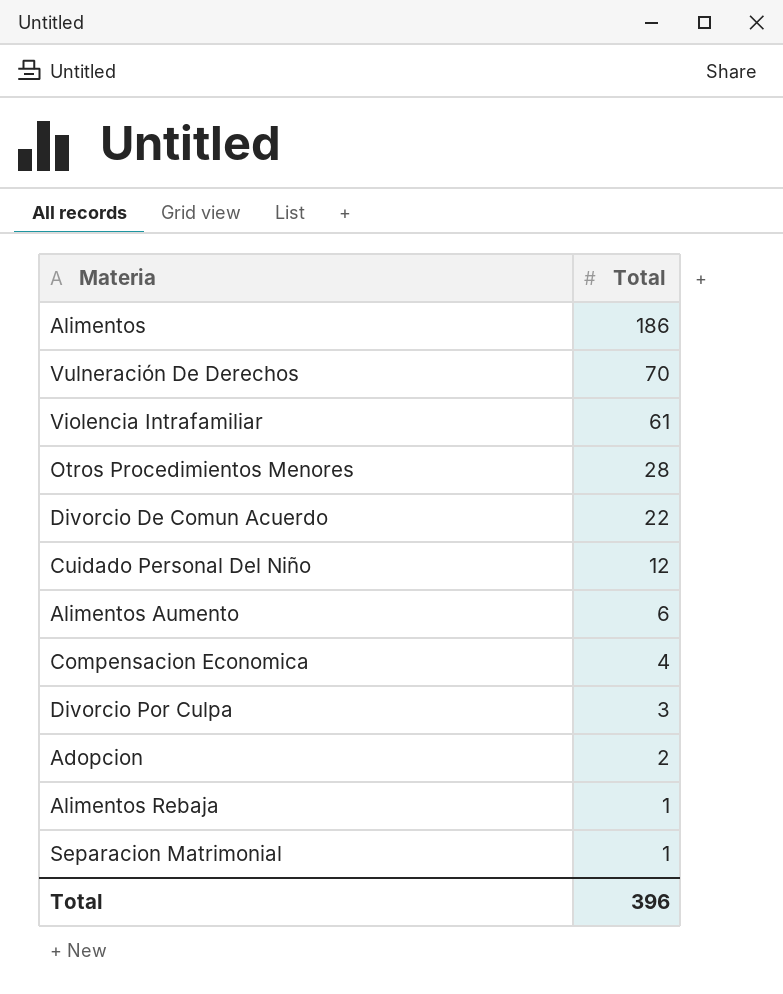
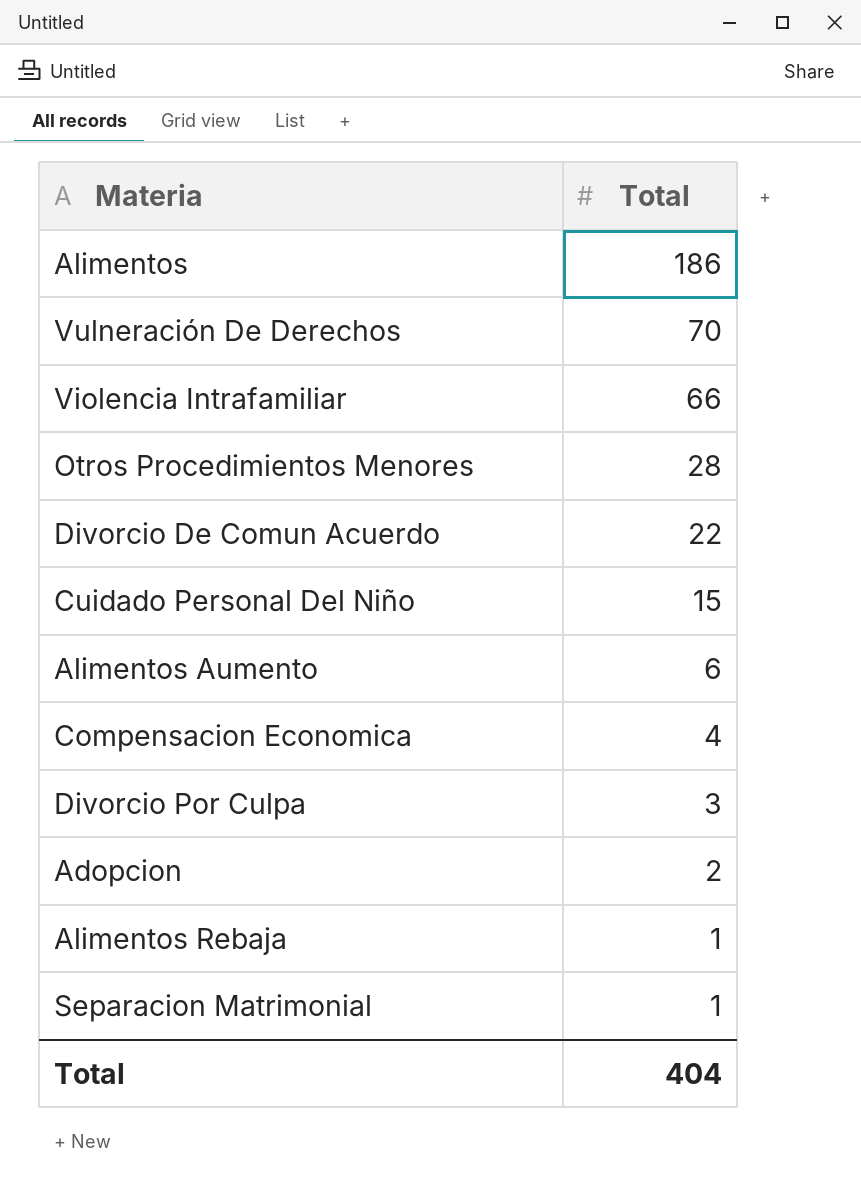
Violencia Intrafamiliar | Total: 61 -> 66
Cuidado Personal Del Niño | Total: 12 -> 15
Total | Total: 396 -> 404

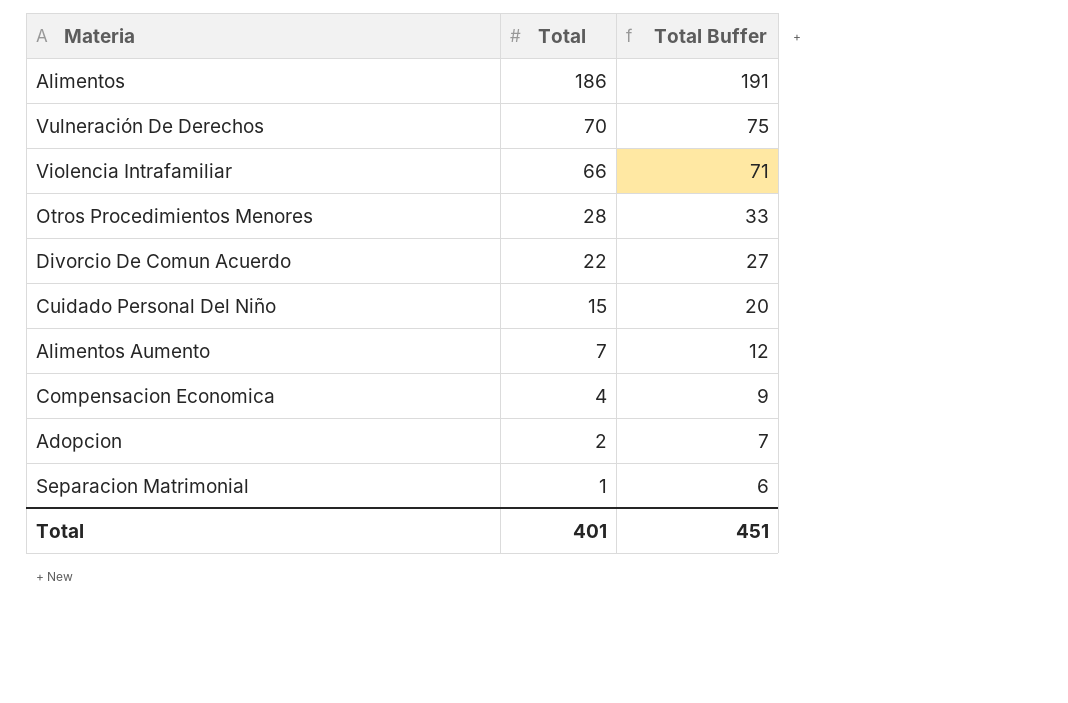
column Total Buffer | formula: none -> [Total] + 5
row Divorcio Por Culpa: 3 -> none
row Alimentos Rebaja: 1 -> none
Alimentos Aumento | Total: 6 -> 7
Total | Total: 404 -> 401

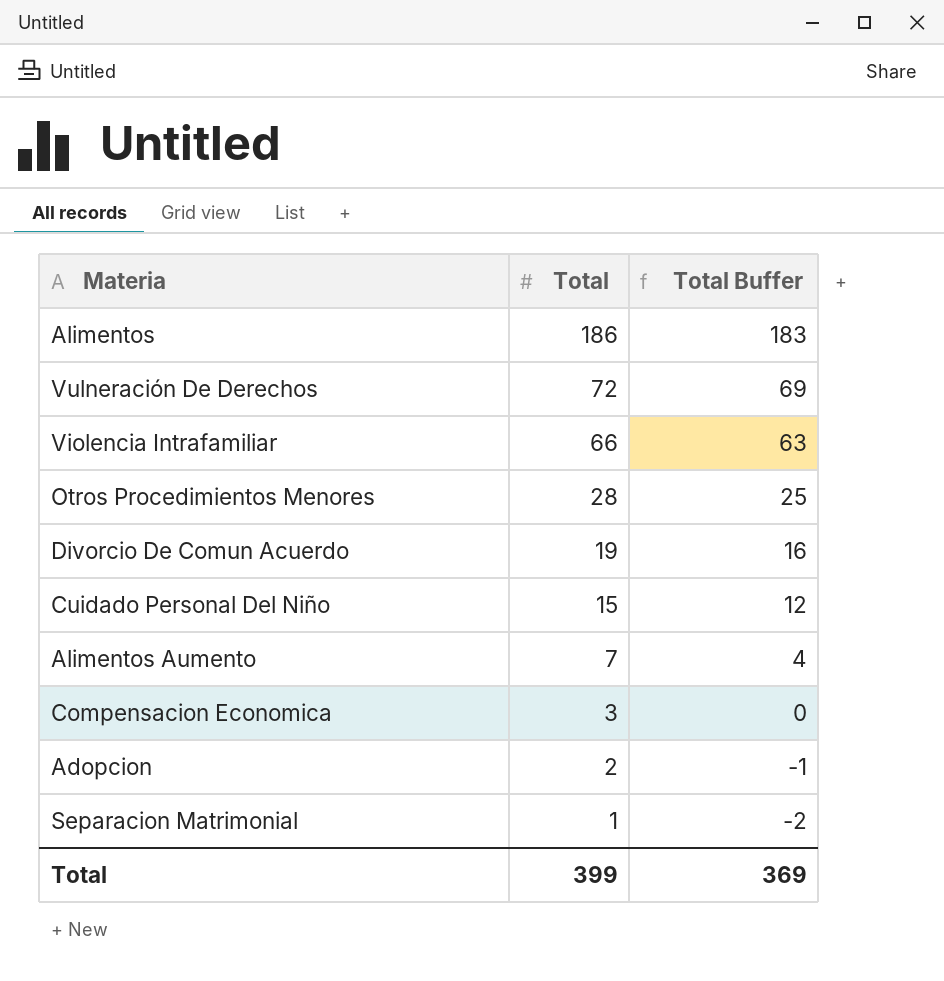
column Total Buffer | formula: [Total] + 5 -> [Total] - 3
Vulneración De Derechos | Total: 70 -> 72
Divorcio De Comun Acuerdo | Total: 22 -> 19
Compensacion Economica | Total: 4 -> 3
Total | Total: 401 -> 399
Total | Total Buffer: 451 -> 369

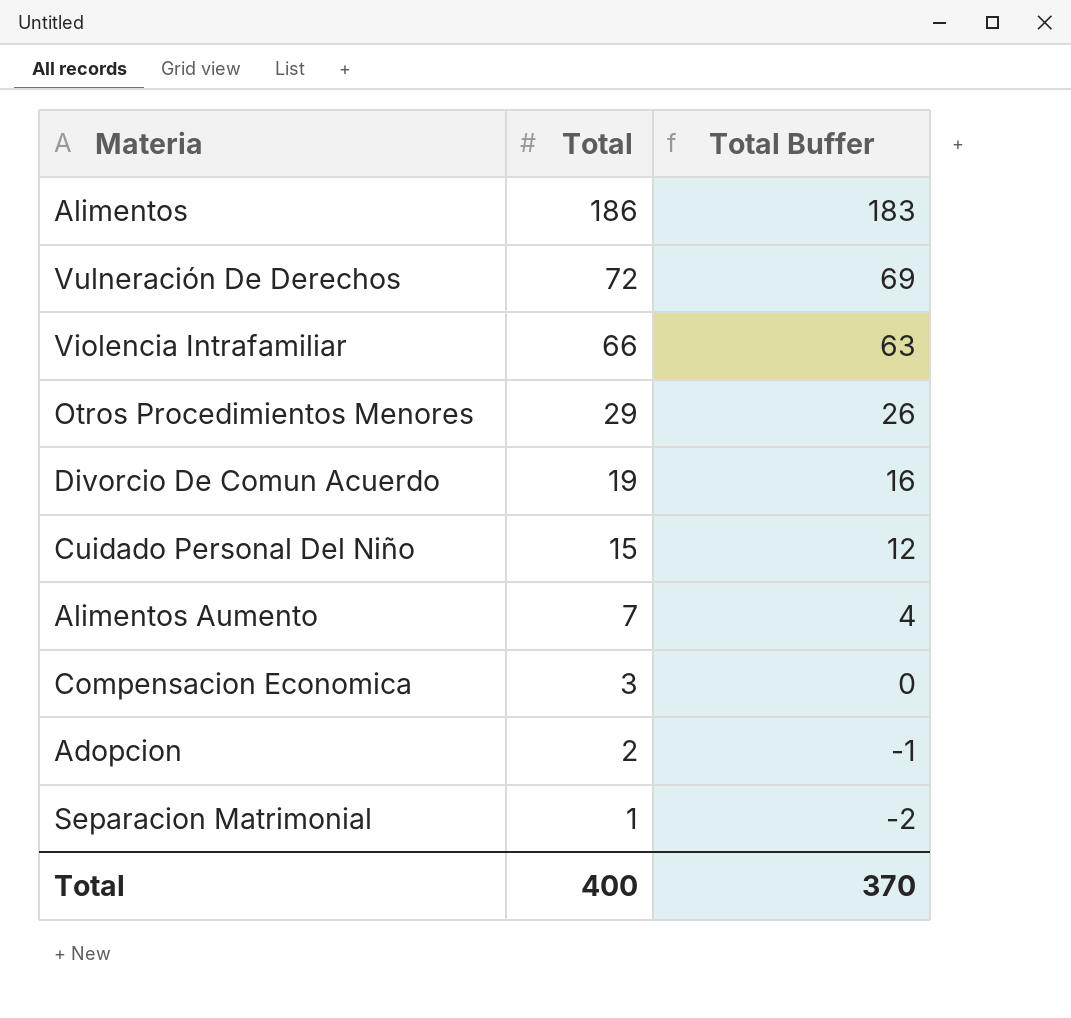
Otros Procedimientos Menores | Total: 28 -> 29
Otros Procedimientos Menores | Total Buffer: 25 -> 26
Total | Total: 399 -> 400
Total | Total Buffer: 369 -> 370

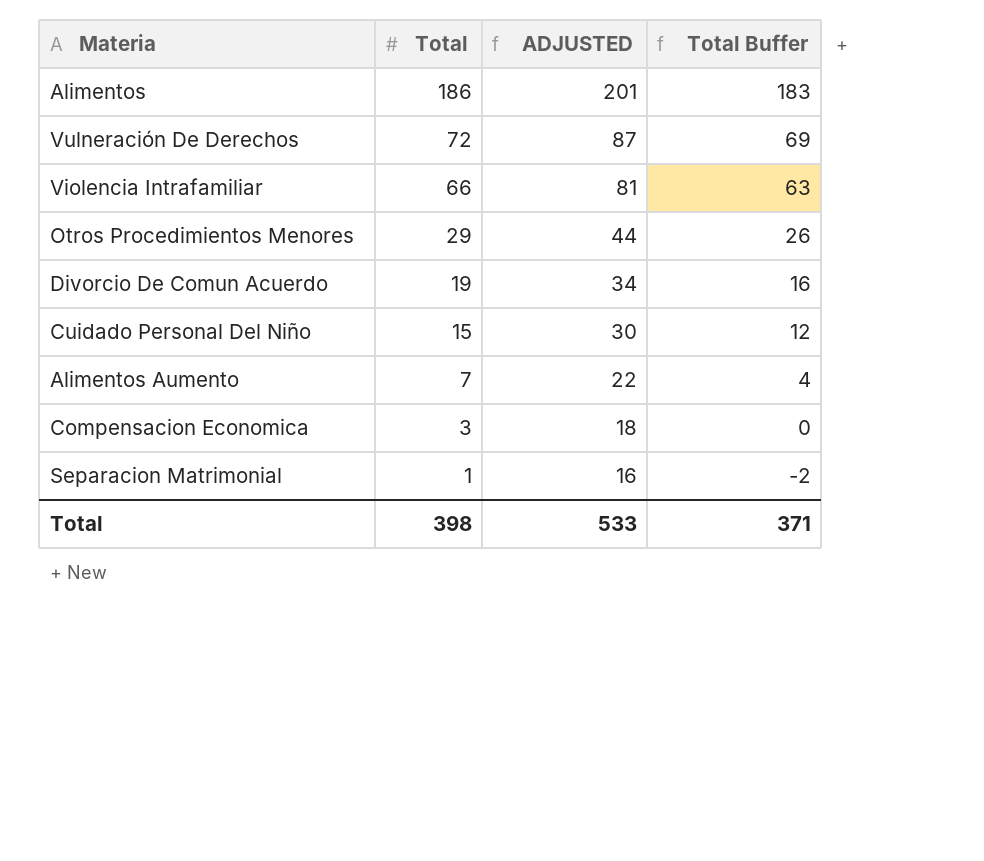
column ADJUSTED | formula: none -> [Total] + 15
row Adopcion: 2 | -1 -> none
Total | Total: 400 -> 398
Total | Total Buffer: 370 -> 371

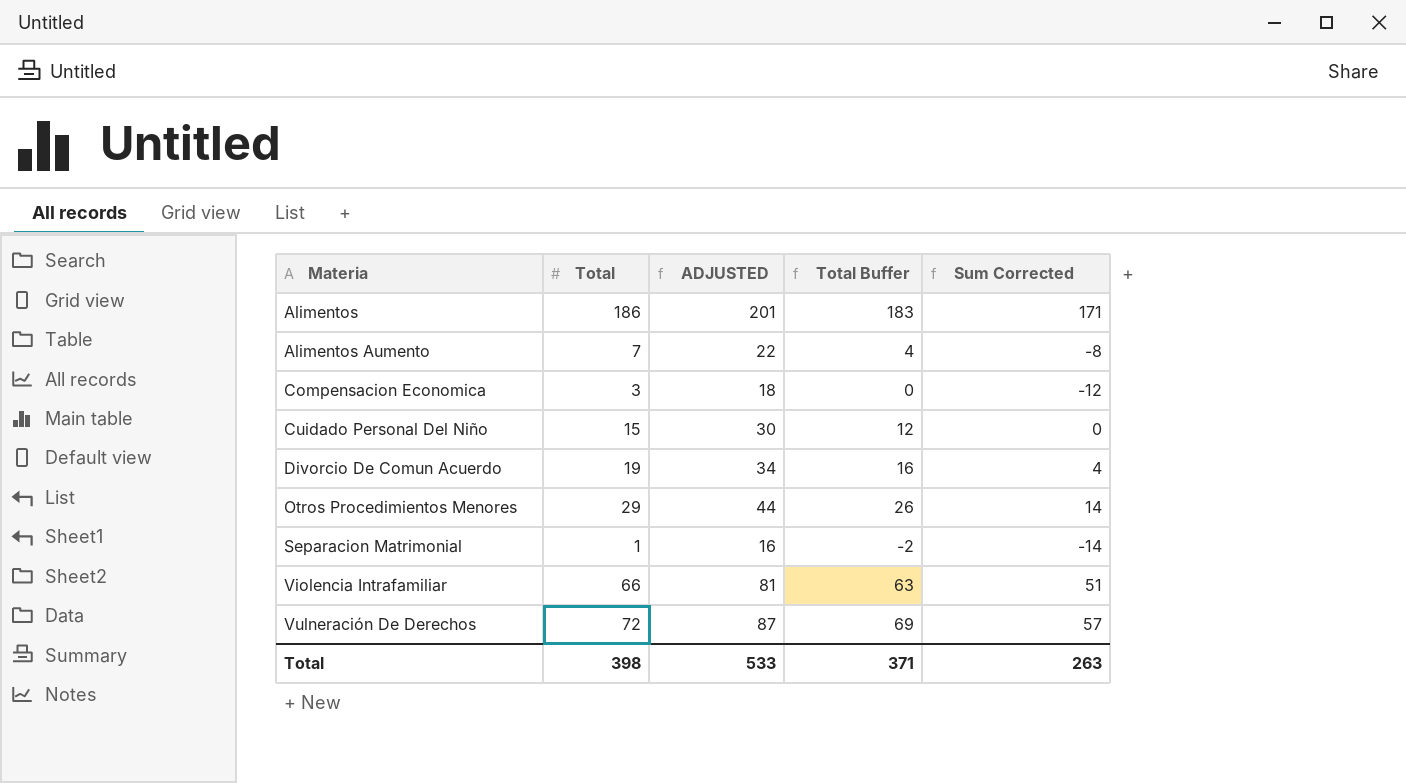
row order: Total descending -> Materia ascending
column Sum Corrected | formula: none -> [Total] - 15

